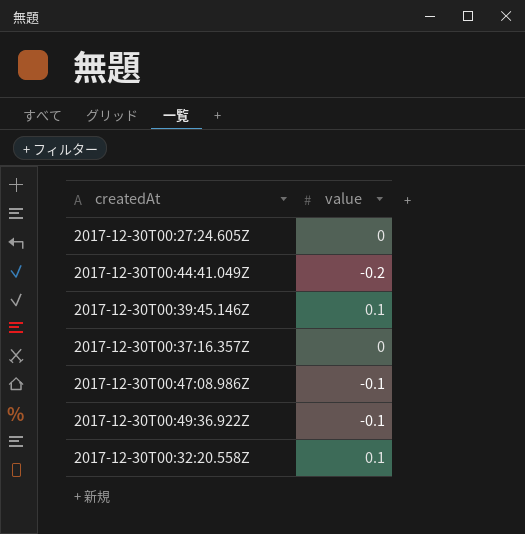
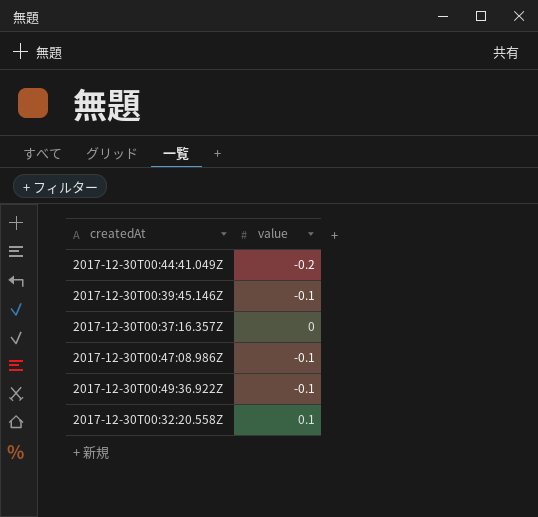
row 2017-12-30T00:27:24.605Z: 0 -> none
2017-12-30T00:39:45.146Z | value: 0.1 -> -0.1

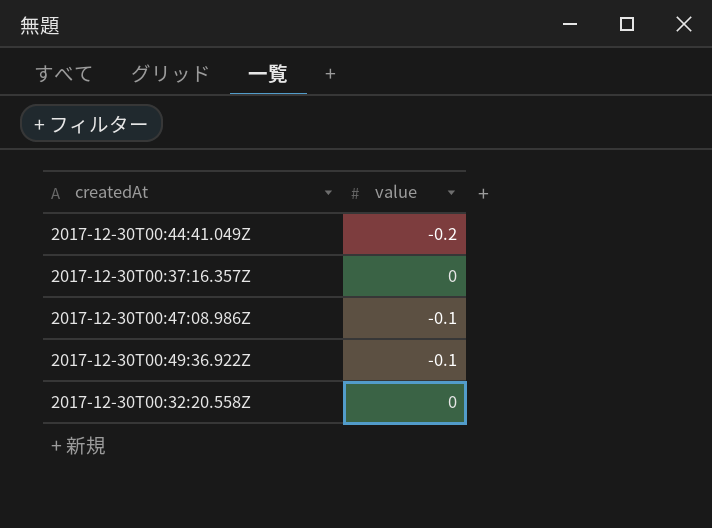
row 2017-12-30T00:39:45.146Z: -0.1 -> none
2017-12-30T00:32:20.558Z | value: 0.1 -> 0

